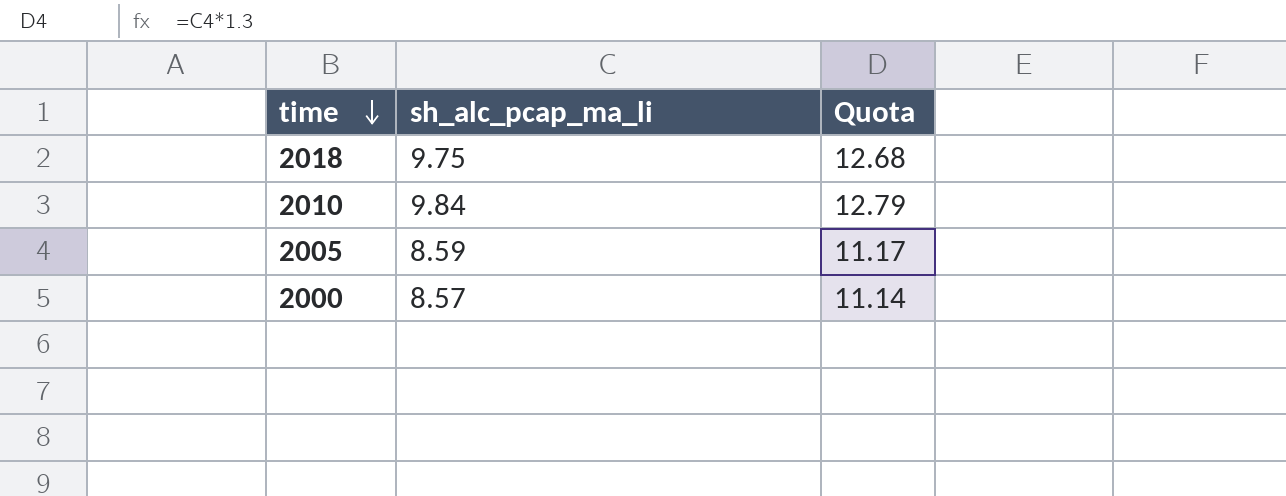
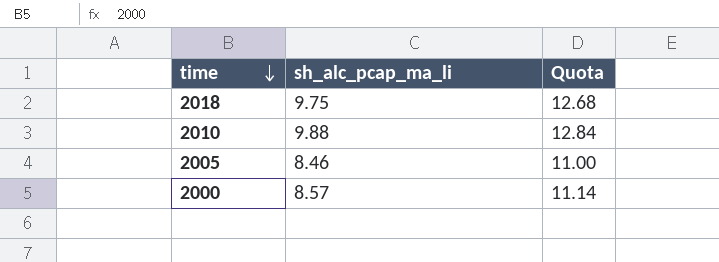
2010 | sh_alc_pcap_ma_li: 9.84 -> 9.88
2010 | Quota: 12.79 -> 12.84
2005 | sh_alc_pcap_ma_li: 8.59 -> 8.46
2005 | Quota: 11.17 -> 11.00

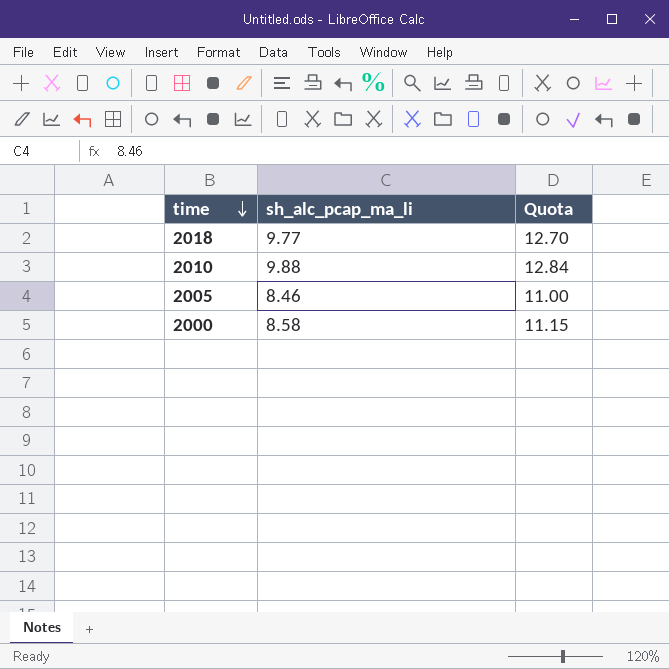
2018 | sh_alc_pcap_ma_li: 9.75 -> 9.77
2018 | Quota: 12.68 -> 12.70
2000 | sh_alc_pcap_ma_li: 8.57 -> 8.58
2000 | Quota: 11.14 -> 11.15

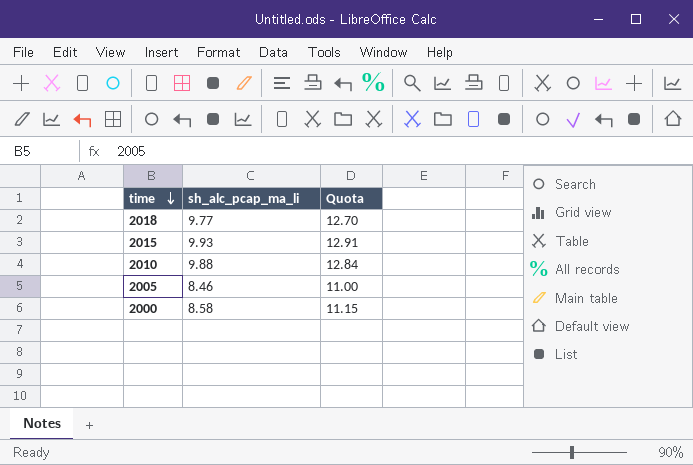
row 2015: none -> 9.93 | 12.91

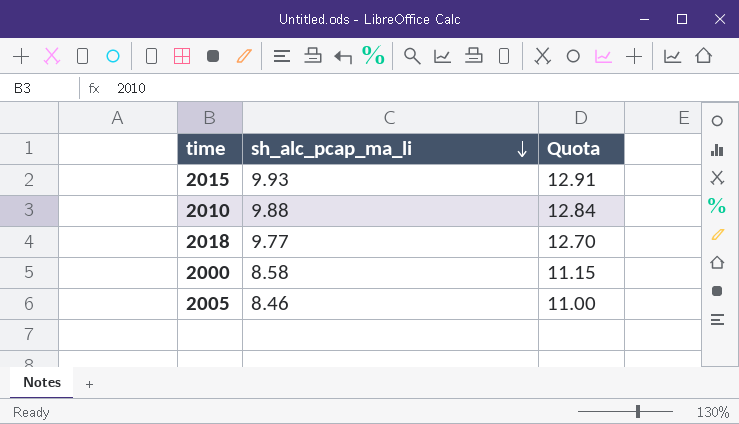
row order: time descending -> sh_alc_pcap_ma_li descending

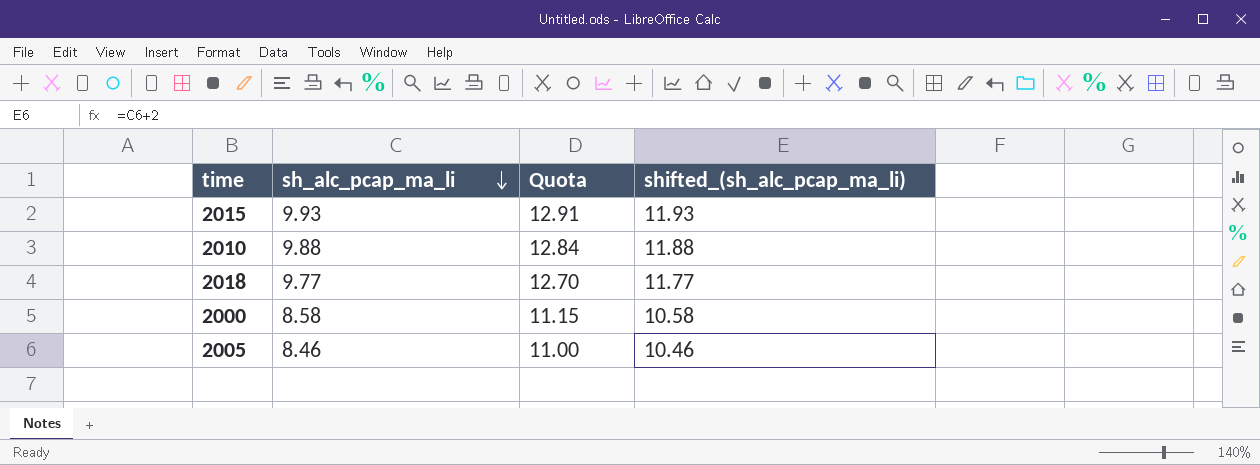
column shifted_(sh_alc_pcap_ma_li) | formula: none -> [sh_alc_pcap_ma_li] + 2

